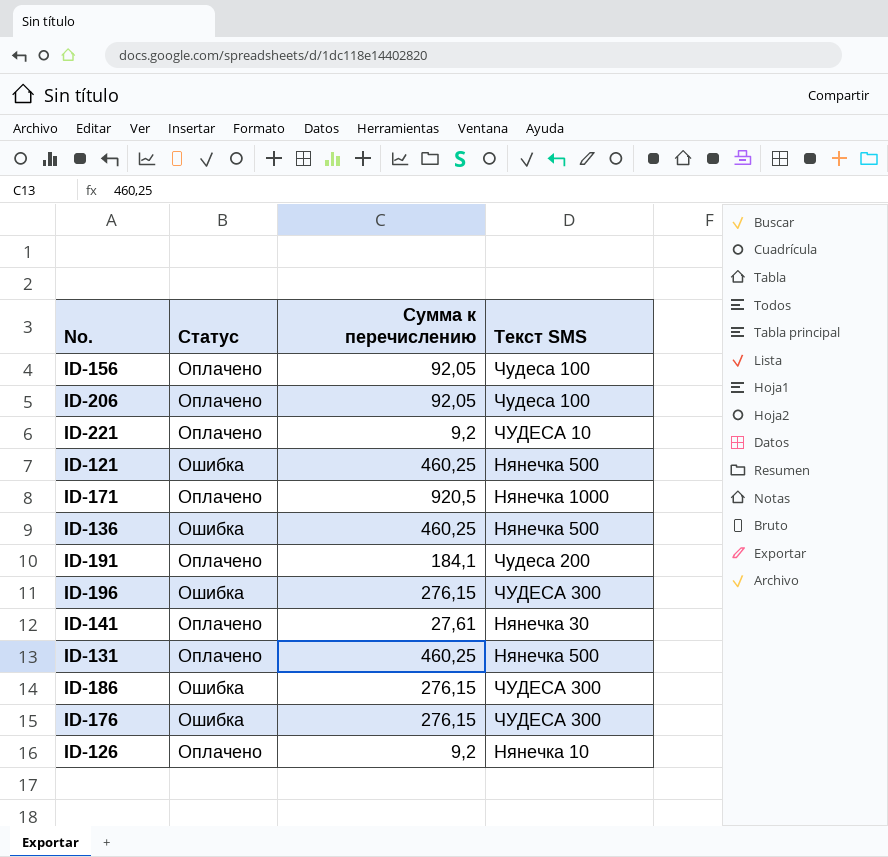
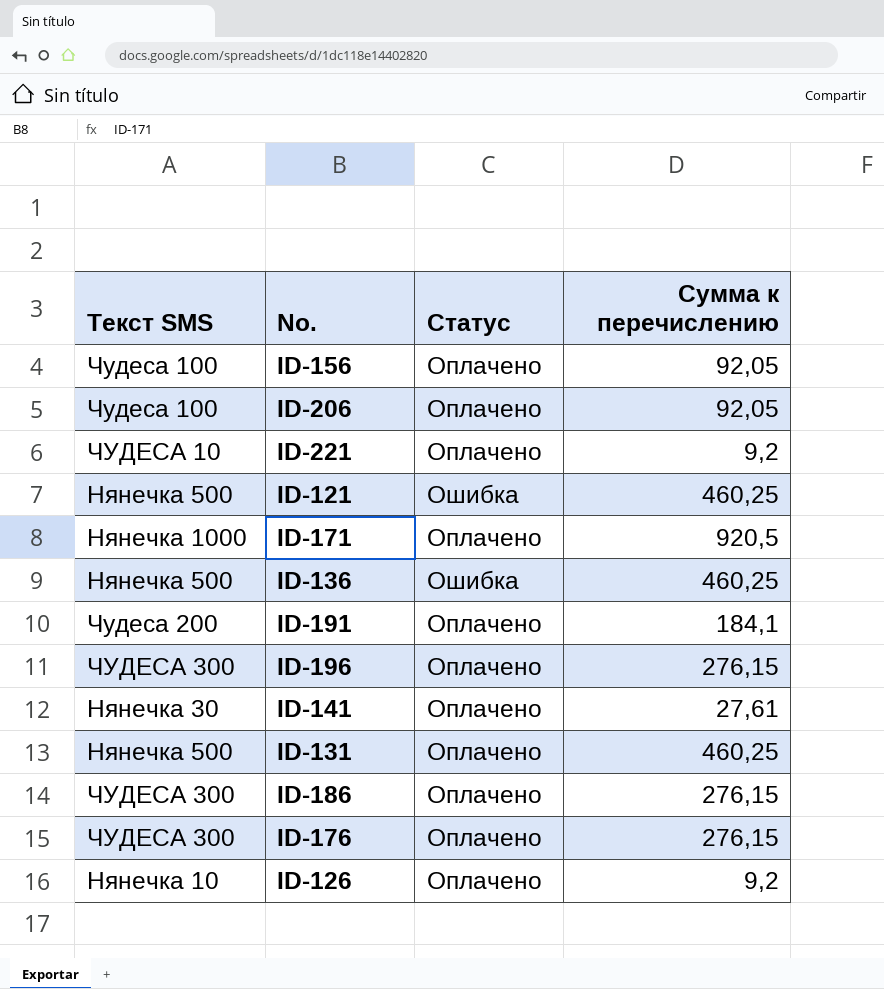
column Текст SMS | position: 4 -> 1
ID-196 | Статус: Ошибка -> Оплачено
ID-186 | Статус: Ошибка -> Оплачено
ID-176 | Статус: Ошибка -> Оплачено

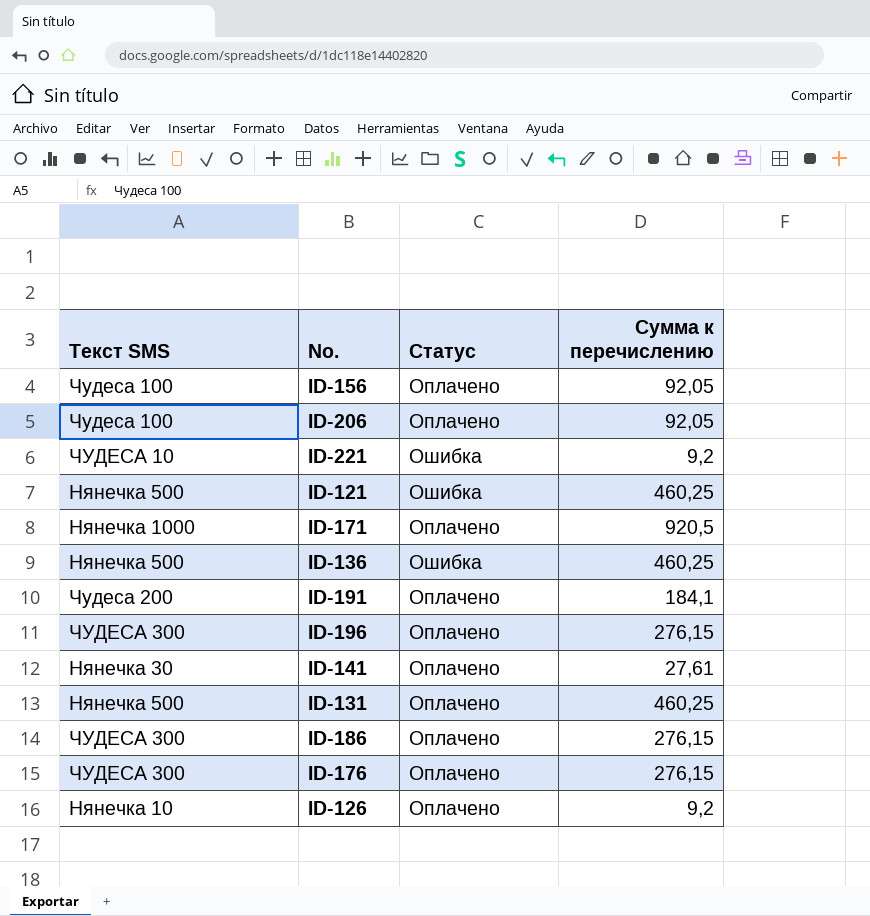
ID-221 | Статус: Оплачено -> Ошибка

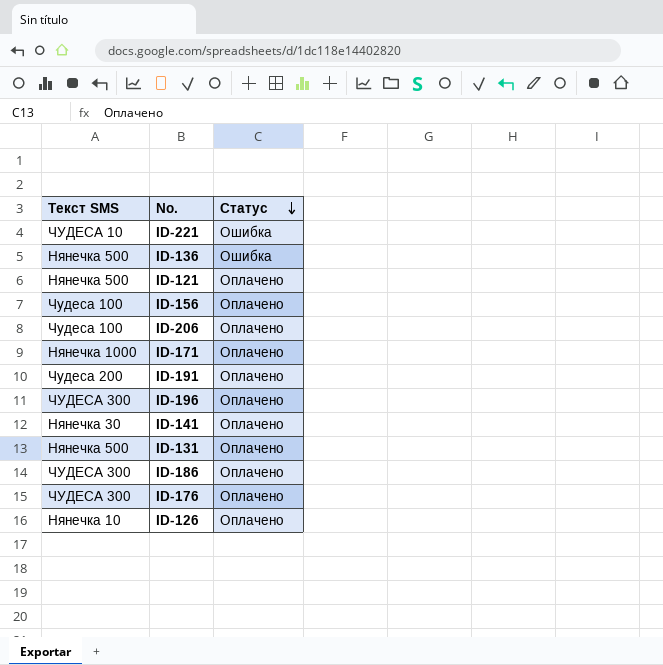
row order: none -> Статус descending
column Сумма к перечислению | position: 4 -> none
ID-121 | Статус: Ошибка -> Оплачено

